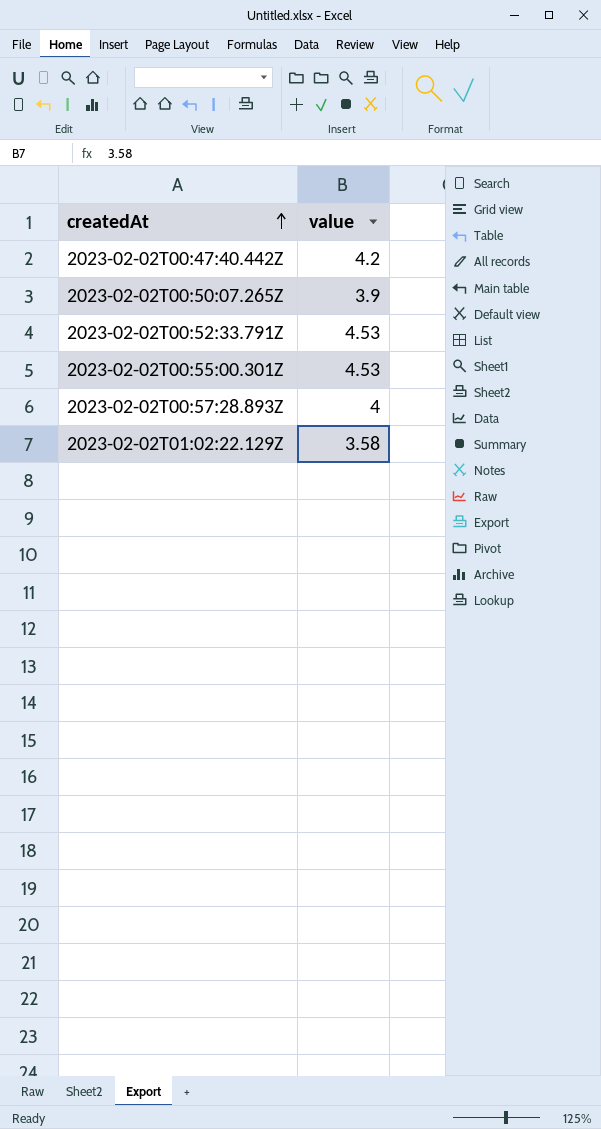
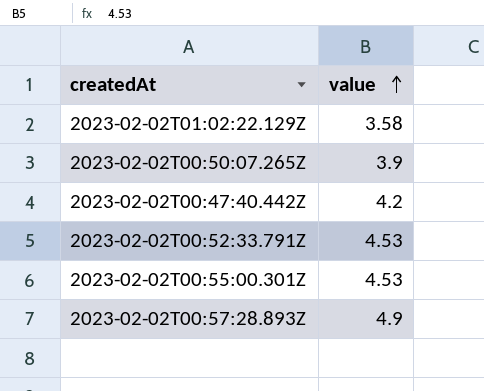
row order: createdAt ascending -> value ascending
2023-02-02T00:57:28.893Z | value: 4 -> 4.9

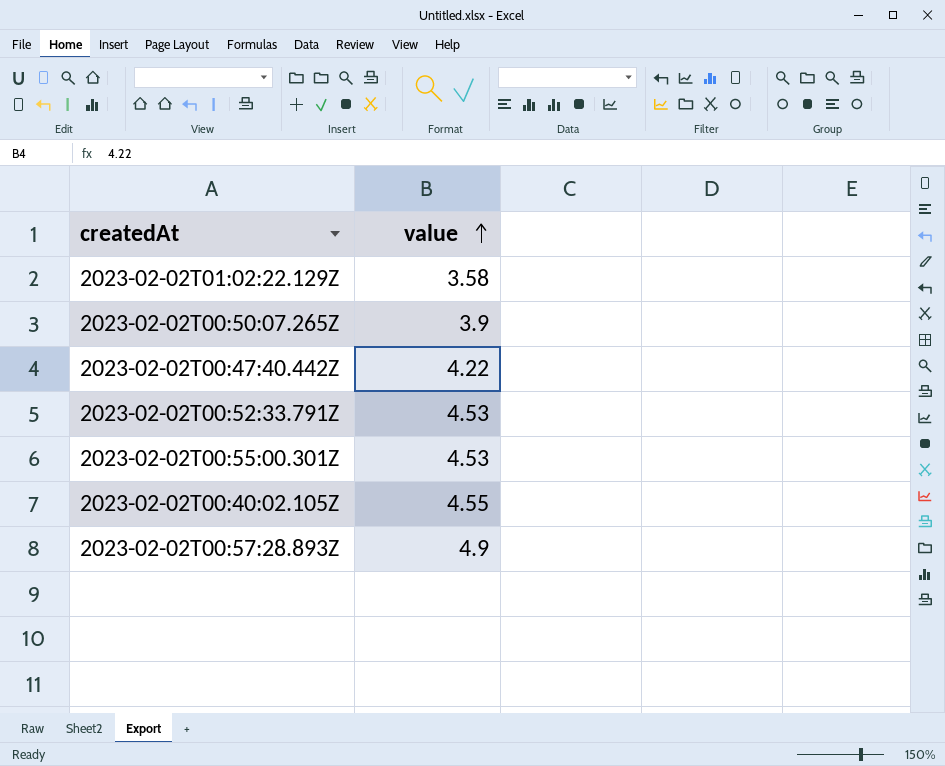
2023-02-02T00:47:40.442Z | value: 4.2 -> 4.22
row 2023-02-02T00:40:02.105Z: none -> 4.55

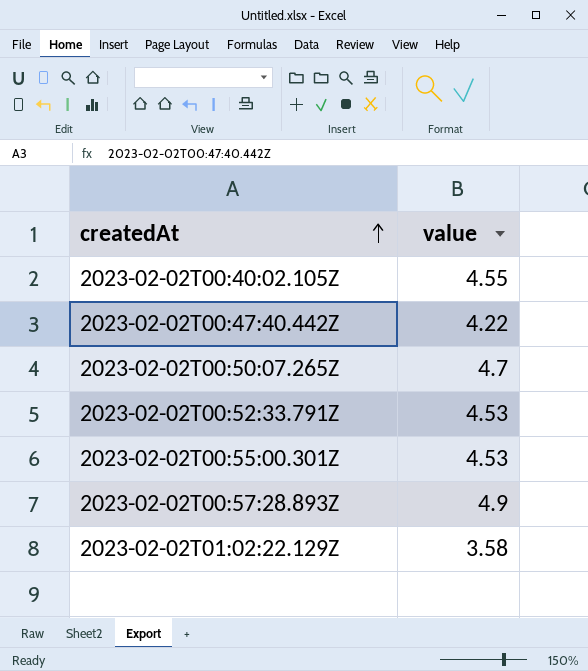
row order: value ascending -> createdAt ascending
2023-02-02T00:50:07.265Z | value: 3.9 -> 4.7

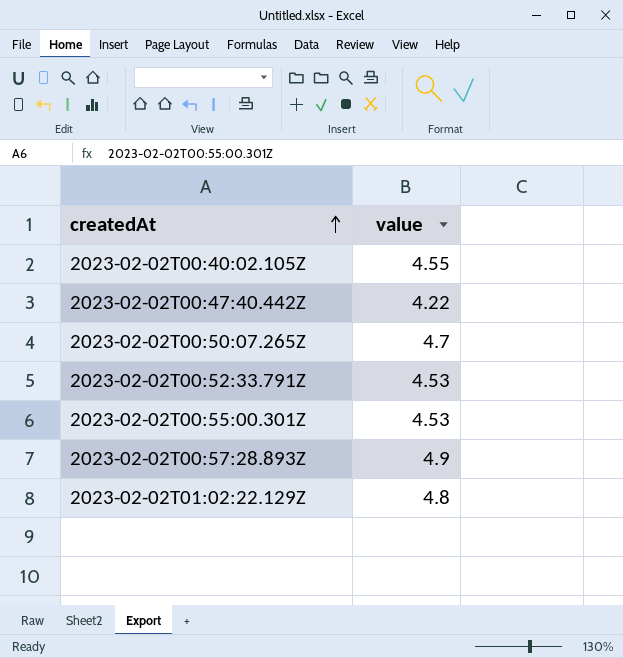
2023-02-02T01:02:22.129Z | value: 3.58 -> 4.8

